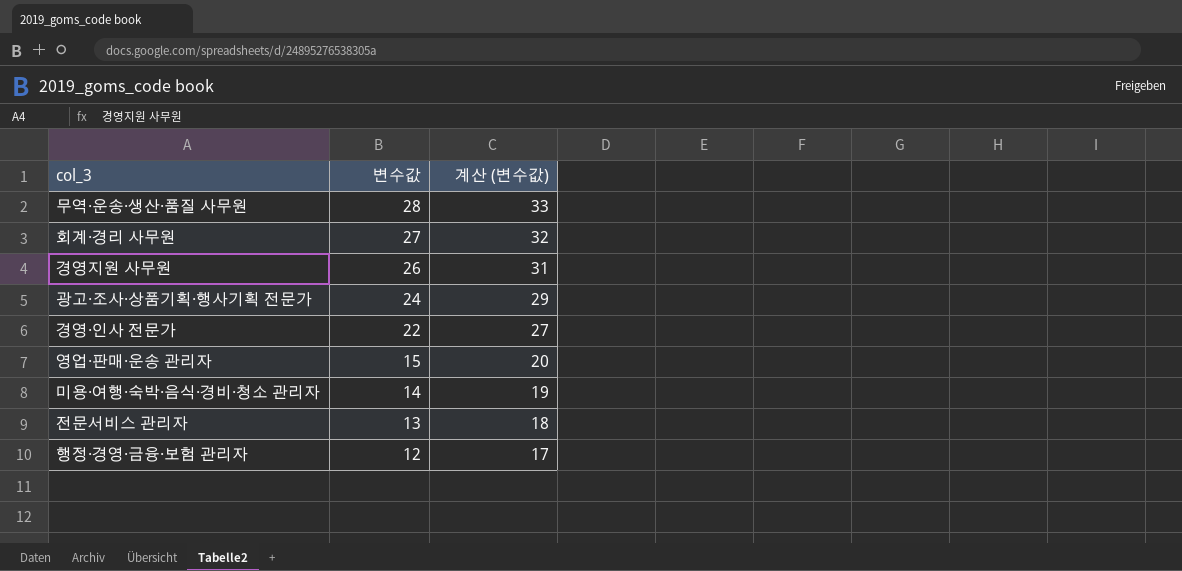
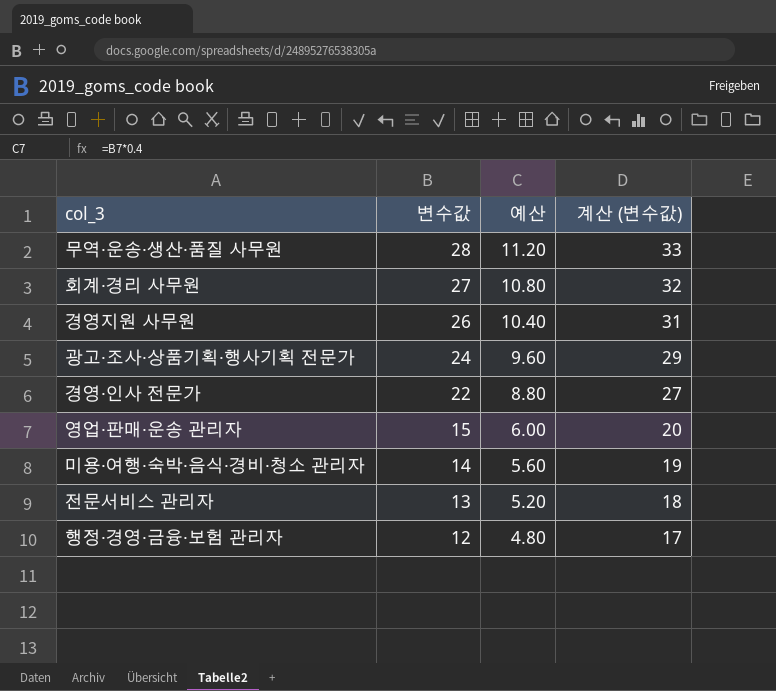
column 예산 | formula: none -> [변수값] * 0.4

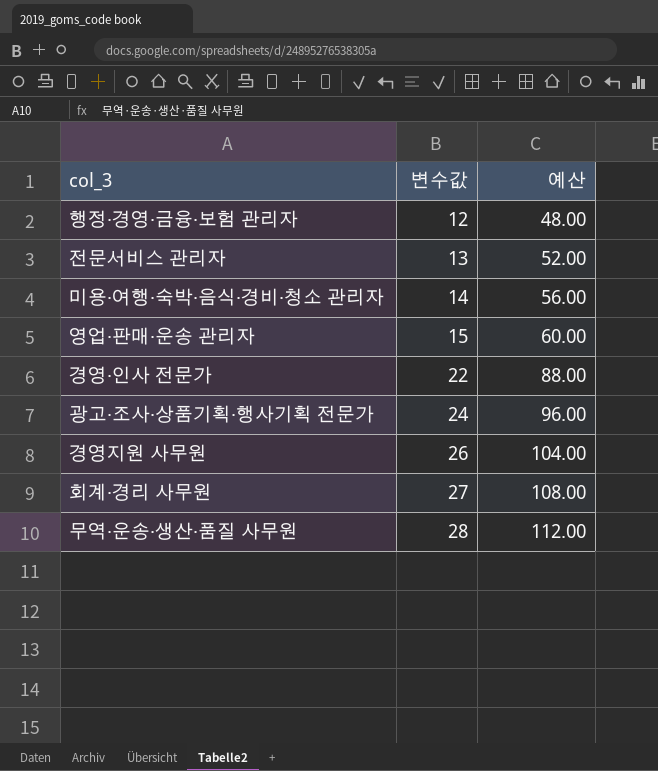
row order: 변수값 descending -> 변수값 ascending
column 계산 (변수값) | formula: [변수값] + 5 -> none
column 예산 | formula: [변수값] * 0.4 -> [변수값] * 4

